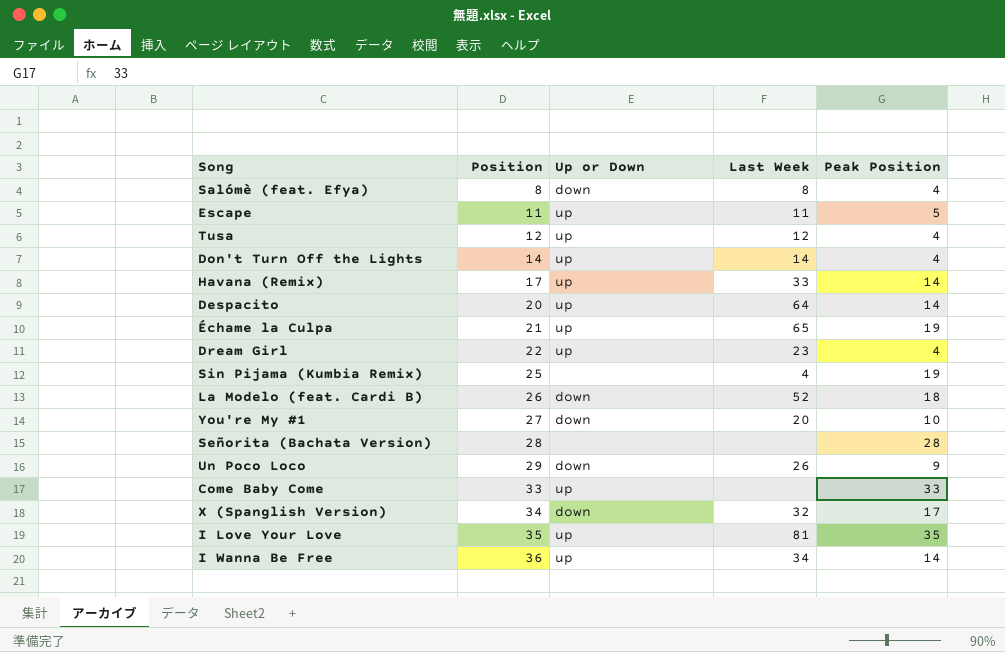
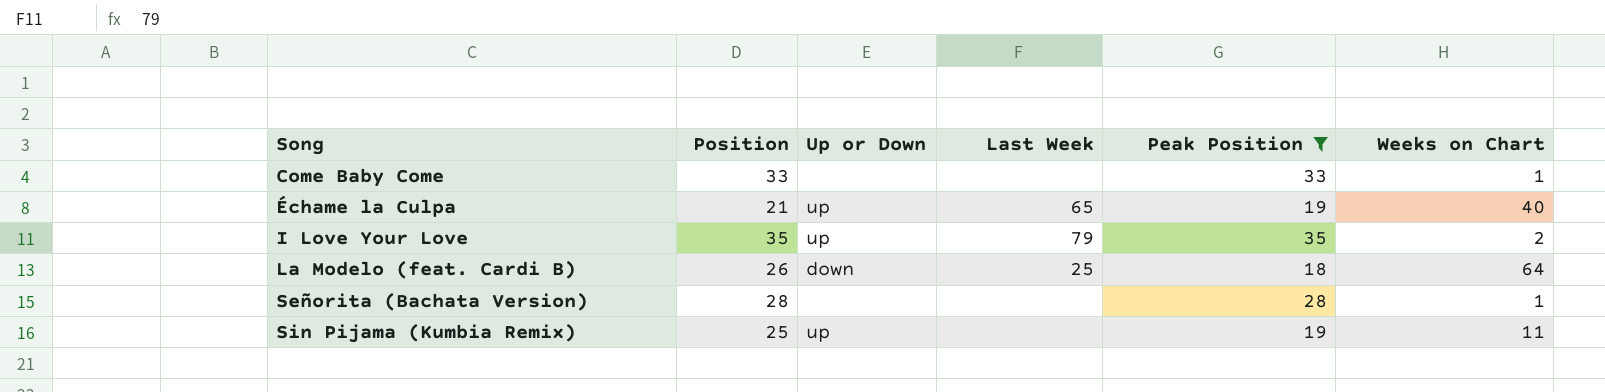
filter: none -> Peak Position >= 18
row order: Position ascending -> Song ascending
column Weeks on Chart | position: none -> 6
Come Baby Come | Up or Down: up -> none
I Love Your Love | Last Week: 81 -> 79
La Modelo (feat. Cardi B) | Last Week: 52 -> 25
Sin Pijama (Kumbia Remix) | Up or Down: none -> up
Sin Pijama (Kumbia Remix) | Last Week: 4 -> none

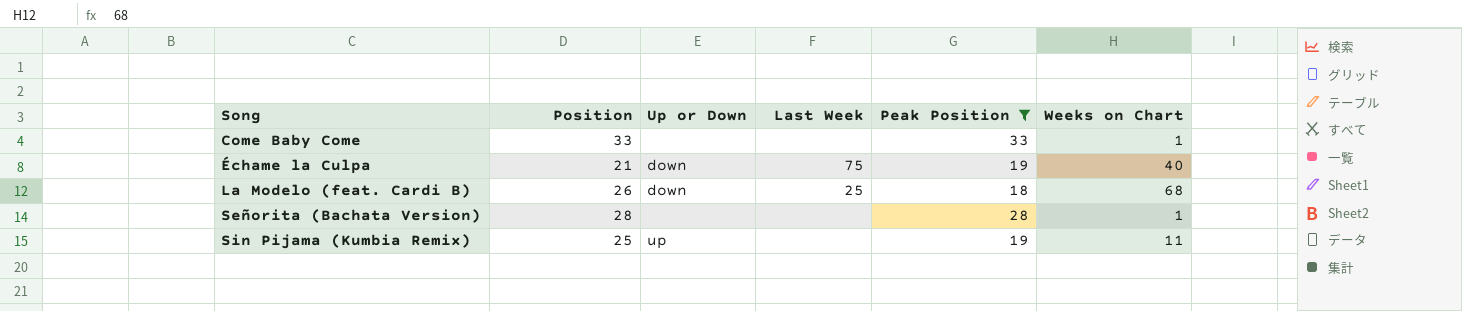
row I Love Your Love: 35 | up | 79 | 35 | 2 -> none
Échame la Culpa | Up or Down: up -> down
Échame la Culpa | Last Week: 65 -> 75
La Modelo (feat. Cardi B) | Weeks on Chart: 64 -> 68

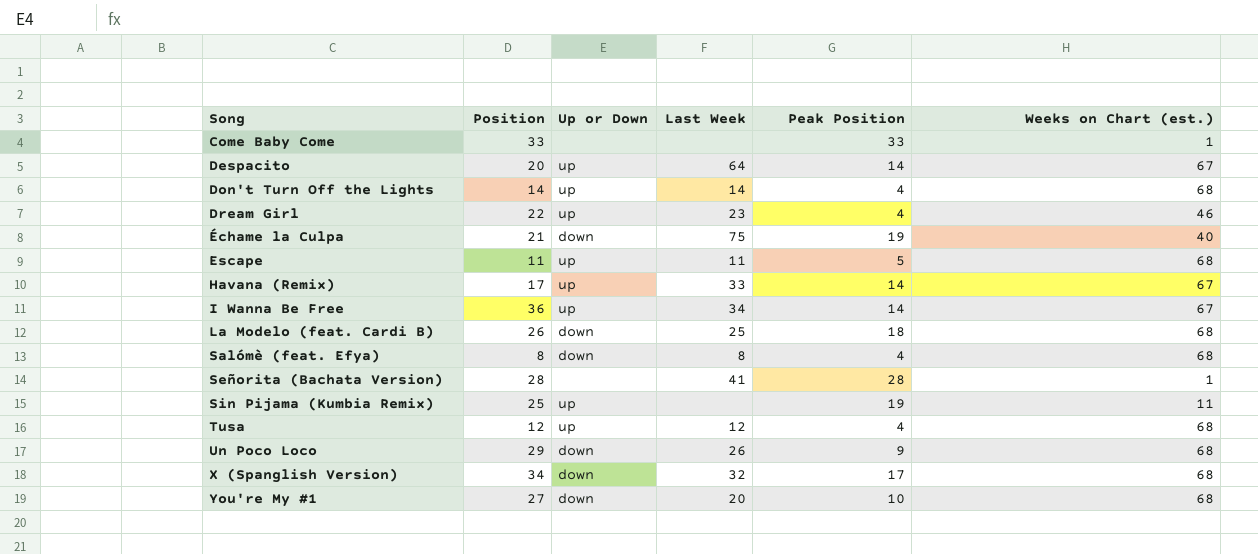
filter: Peak Position >= 18 -> none
column name: Weeks on Chart -> Weeks on Chart (est.)
Señorita (Bachata Version) | Last Week: none -> 41

